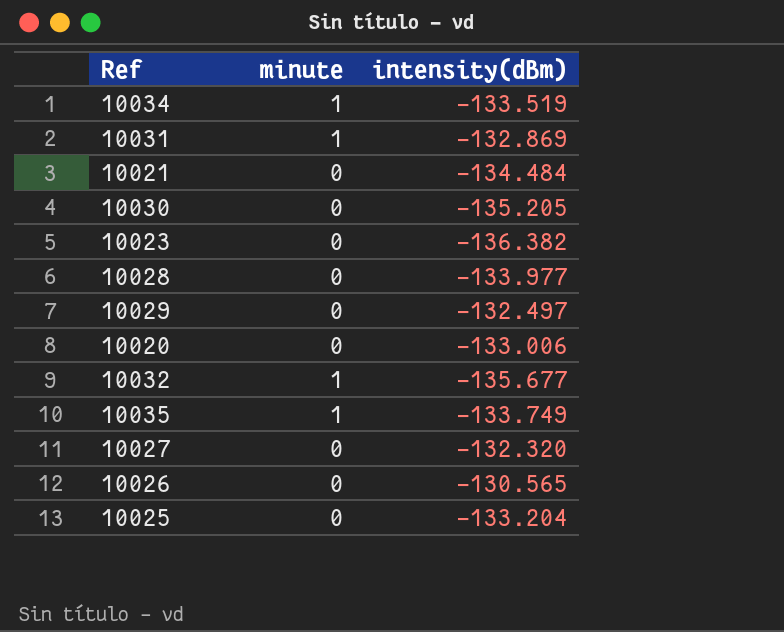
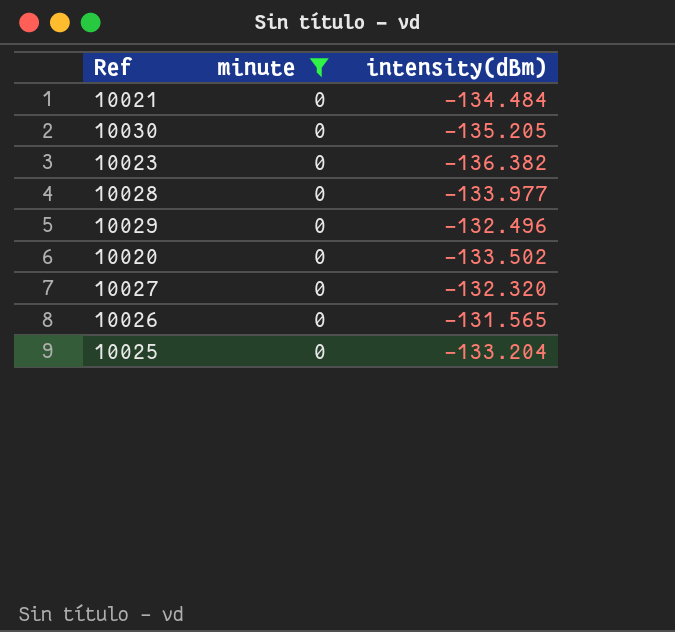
filter: none -> minute = 0
10029 | intensity(dBm): -132.497 -> -132.496
10020 | intensity(dBm): -133.006 -> -133.502
10026 | intensity(dBm): -130.565 -> -131.565

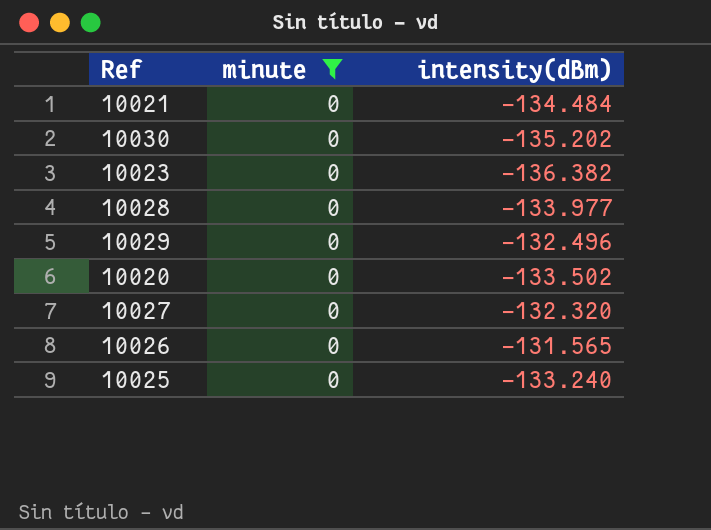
10030 | intensity(dBm): -135.205 -> -135.202
10025 | intensity(dBm): -133.204 -> -133.240

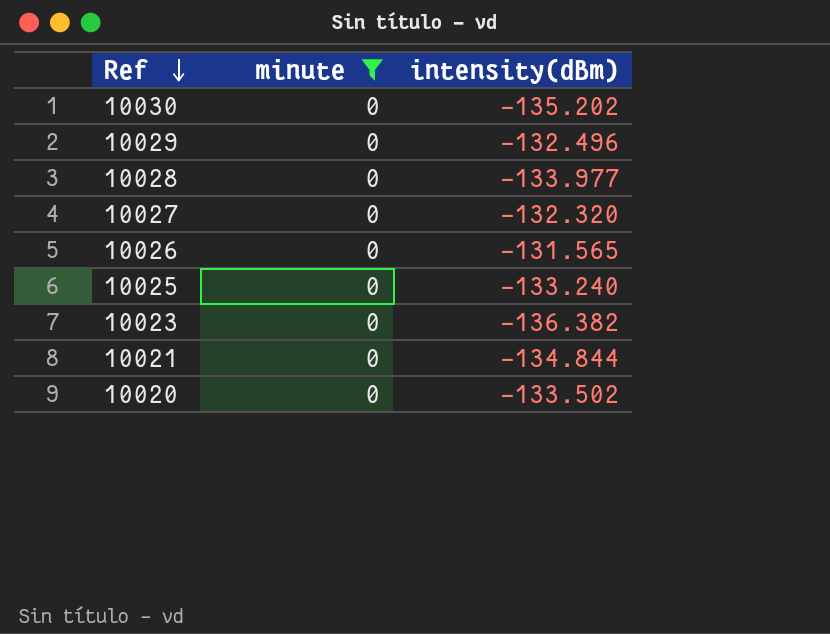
row order: none -> Ref descending
10021 | intensity(dBm): -134.484 -> -134.844

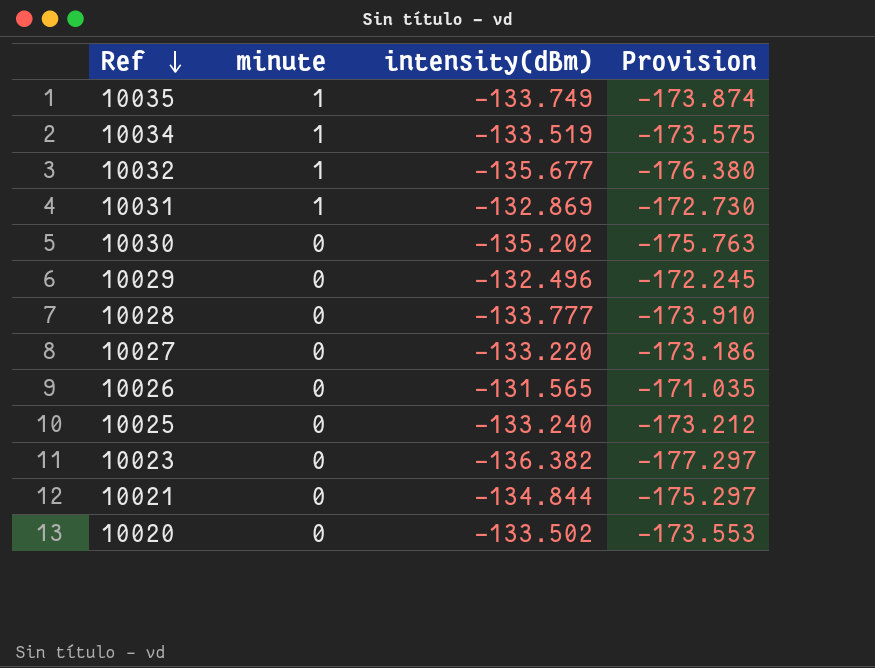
filter: minute = 0 -> none
column Provision | formula: none -> [intensity(dBm)] * 1.3
10028 | intensity(dBm): -133.977 -> -133.777
10027 | intensity(dBm): -132.320 -> -133.220

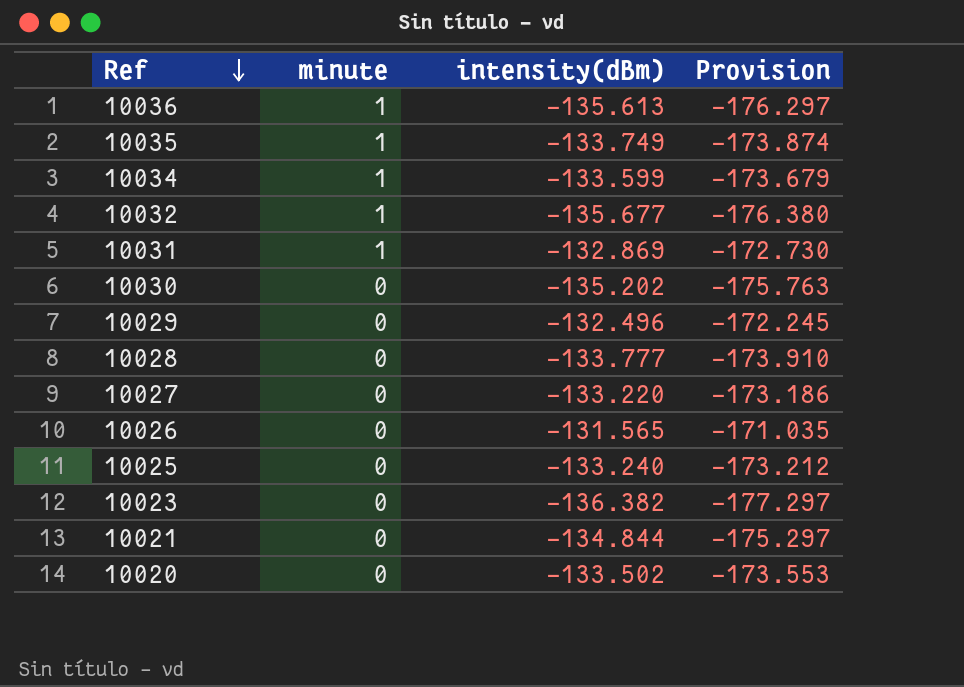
row 10036: none -> 1 | -135.613 | -176.297
10034 | intensity(dBm): -133.519 -> -133.599
10034 | Provision: -173.575 -> -173.679

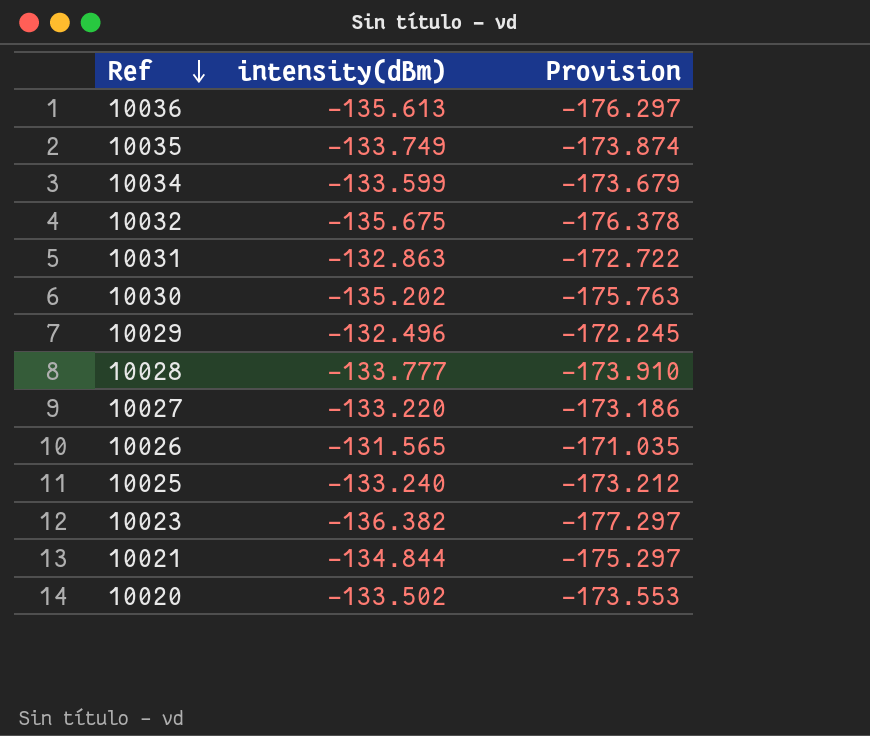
column minute | position: 2 -> none
10032 | intensity(dBm): -135.677 -> -135.675
10032 | Provision: -176.380 -> -176.378
10031 | intensity(dBm): -132.869 -> -132.863
10031 | Provision: -172.730 -> -172.722

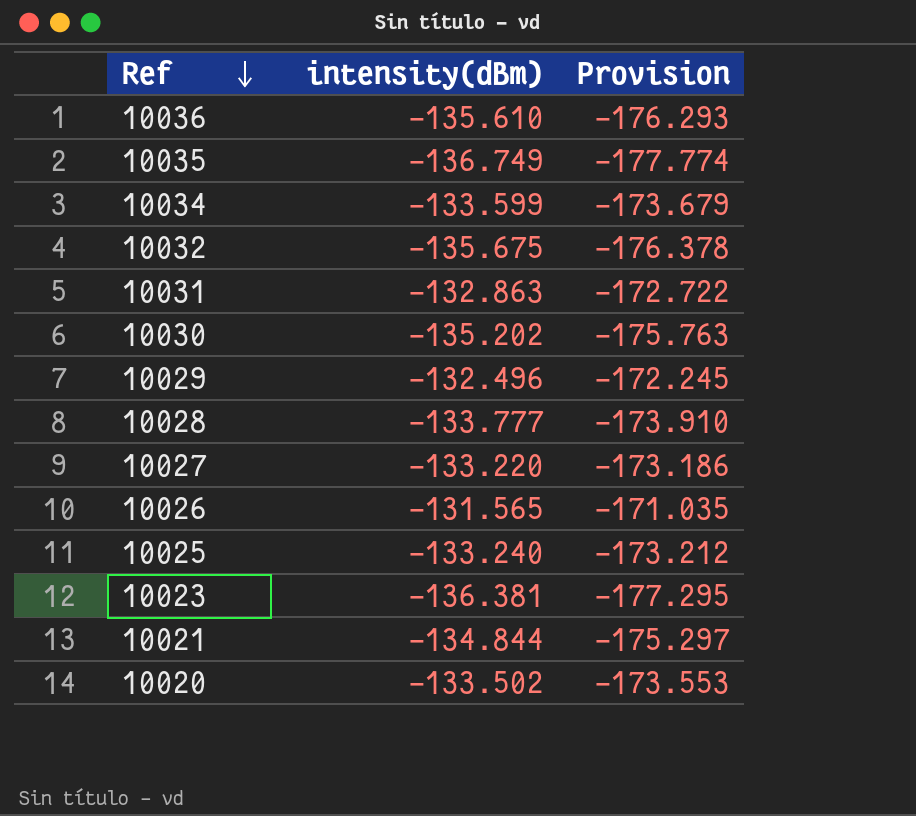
10036 | intensity(dBm): -135.613 -> -135.610
10036 | Provision: -176.297 -> -176.293
10035 | intensity(dBm): -133.749 -> -136.749
10035 | Provision: -173.874 -> -177.774
10023 | intensity(dBm): -136.382 -> -136.381
10023 | Provision: -177.297 -> -177.295

